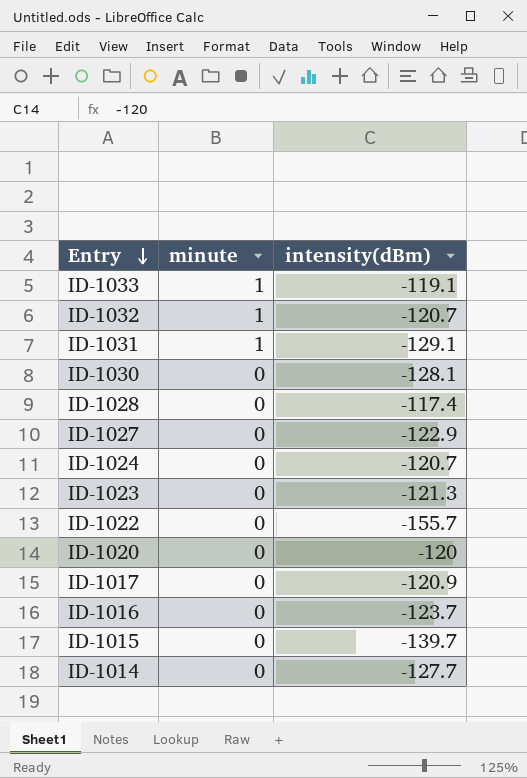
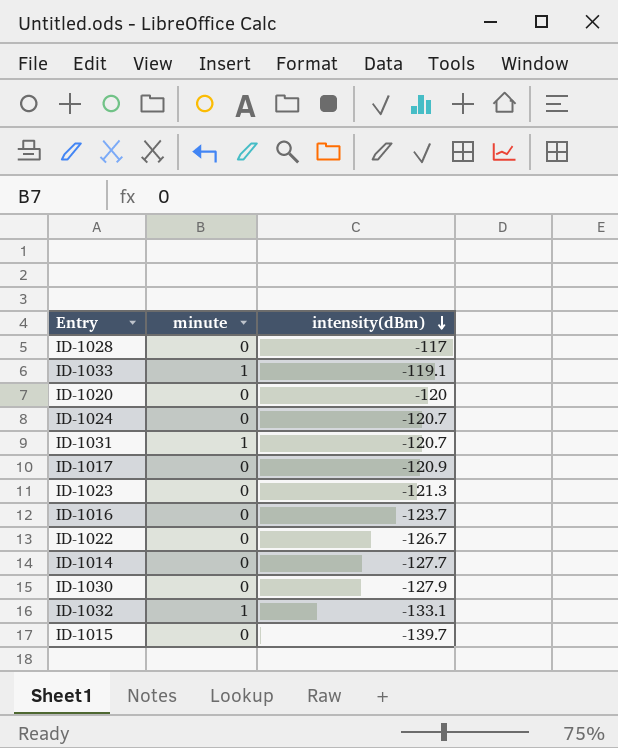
row order: Entry descending -> intensity(dBm) descending
row ID-1027: 0 | -122.9 -> none
ID-1028 | intensity(dBm): -117.4 -> -117
ID-1031 | intensity(dBm): -129.1 -> -120.7
ID-1022 | intensity(dBm): -155.7 -> -126.7
ID-1030 | intensity(dBm): -128.1 -> -127.9
ID-1032 | intensity(dBm): -120.7 -> -133.1

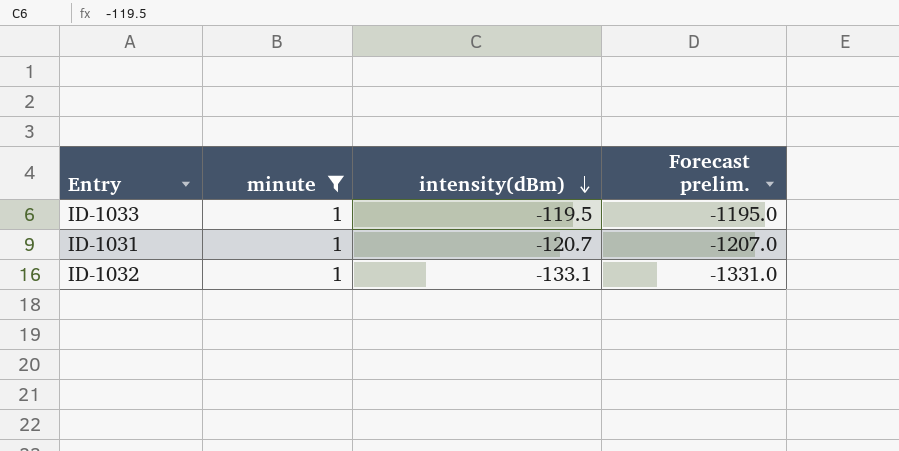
filter: none -> minute = 1
column Forecast prelim. | formula: none -> [intensity(dBm)] * 10
ID-1033 | intensity(dBm): -119.1 -> -119.5

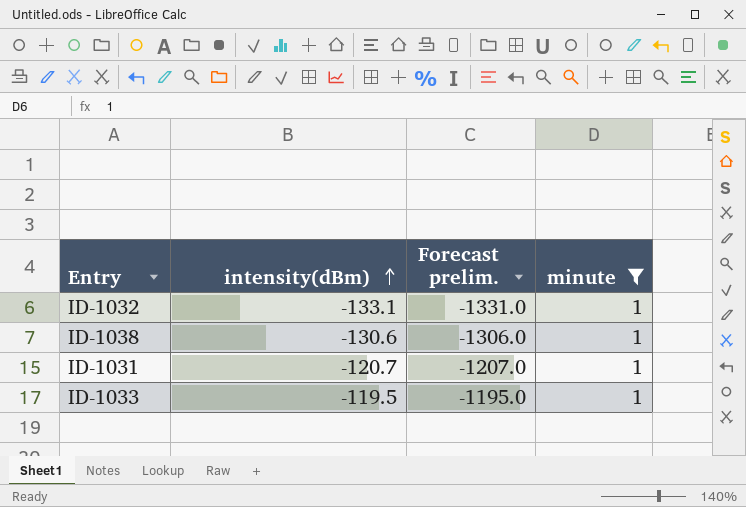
row order: intensity(dBm) descending -> intensity(dBm) ascending
column minute | position: 2 -> 4
row ID-1038: none -> -130.6 | -1306.0 | 1

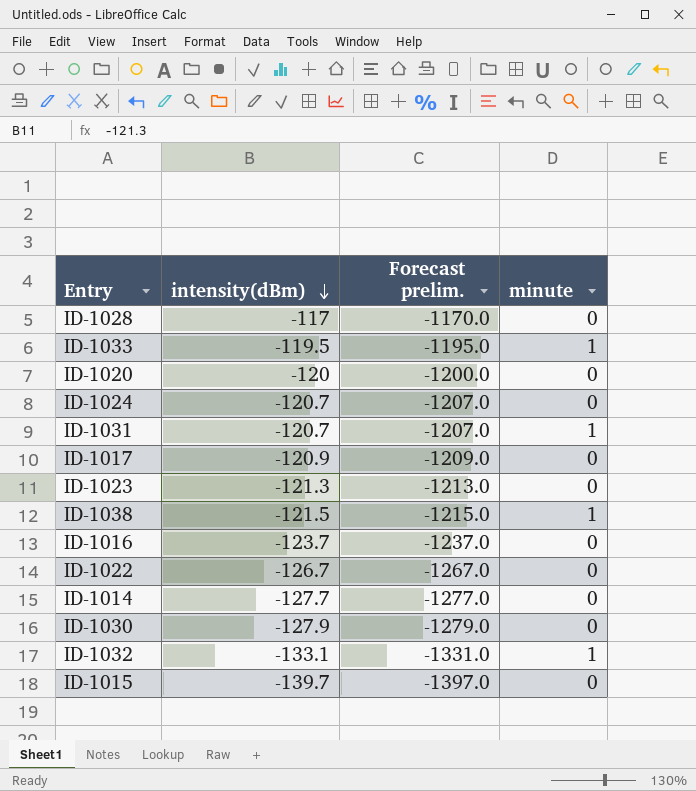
filter: minute = 1 -> none
row order: intensity(dBm) ascending -> intensity(dBm) descending
ID-1038 | intensity(dBm): -130.6 -> -121.5
ID-1038 | Forecast prelim.: -1306.0 -> -1215.0

